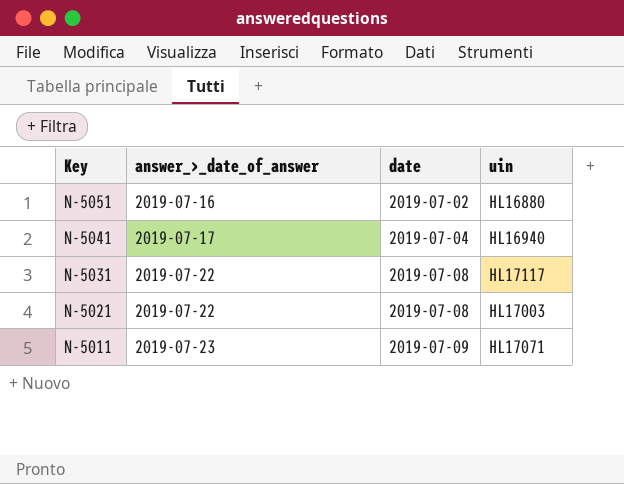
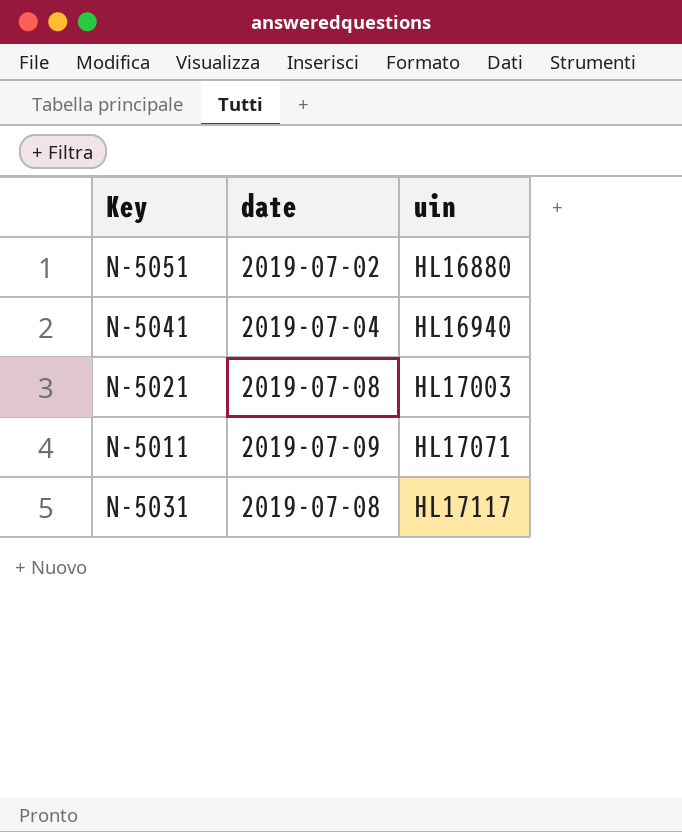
row order: Key descending -> uin ascending
column answer_>_date_of_answer | position: 2 -> none

